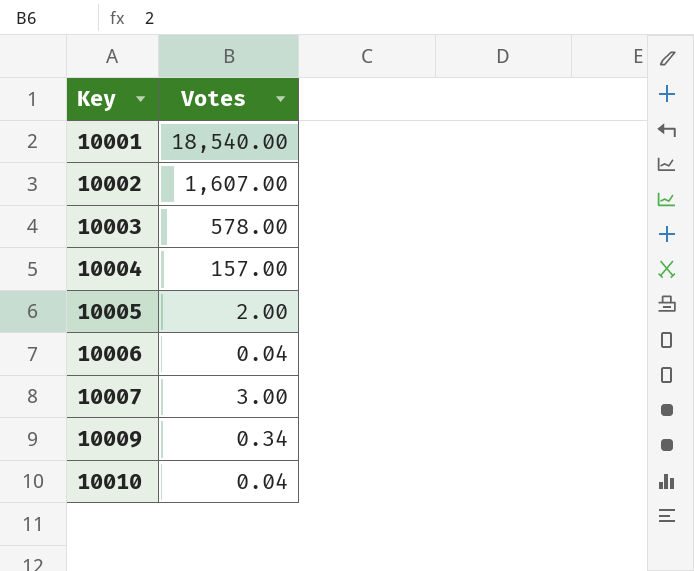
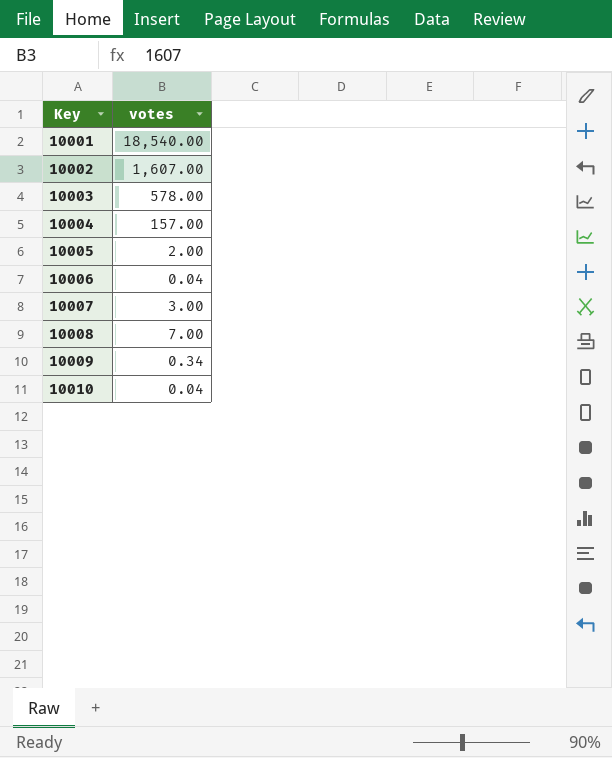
column name: Votes -> votes
row 10008: none -> 7.00

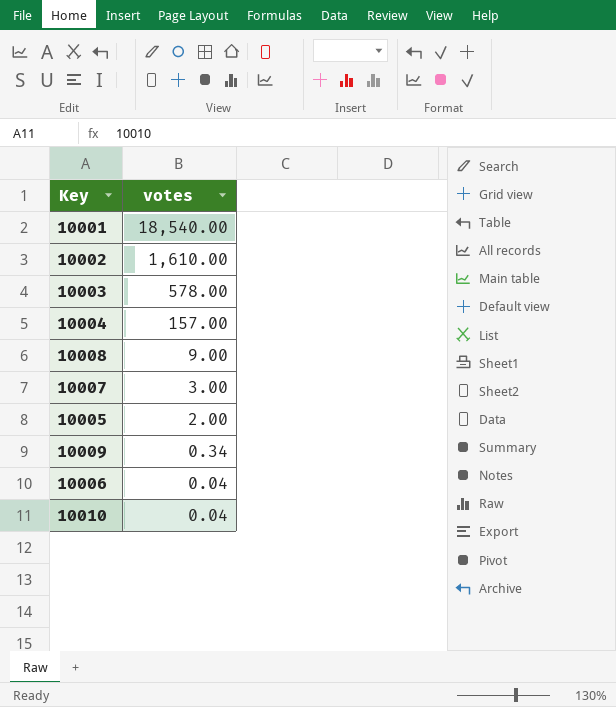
row order: Key ascending -> votes descending
10002 | votes: 1,607.00 -> 1,610.00
10008 | votes: 7.00 -> 9.00

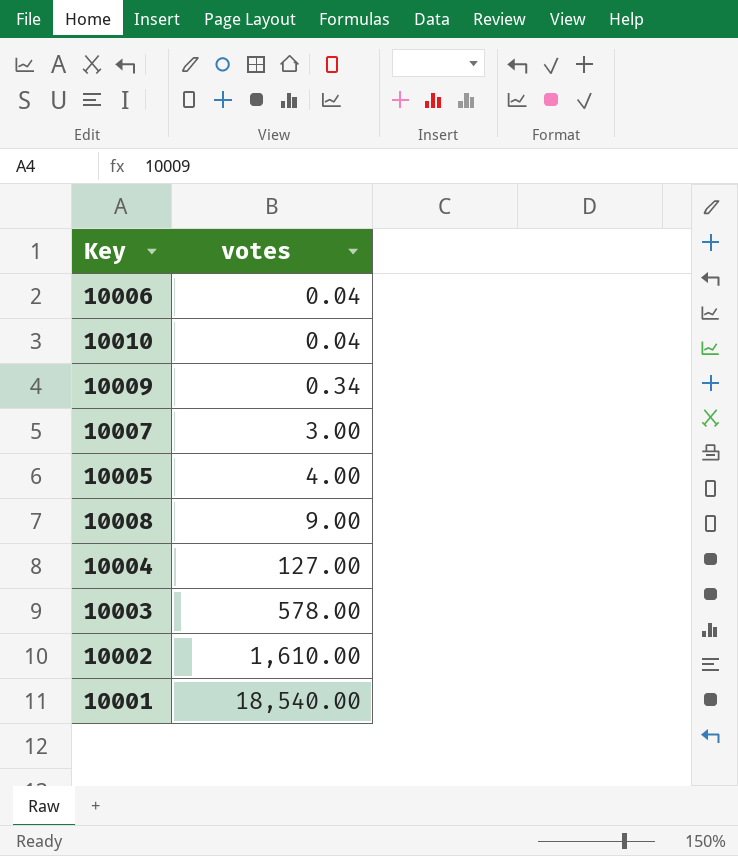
row order: votes descending -> votes ascending
10005 | votes: 2.00 -> 4.00
10004 | votes: 157.00 -> 127.00

